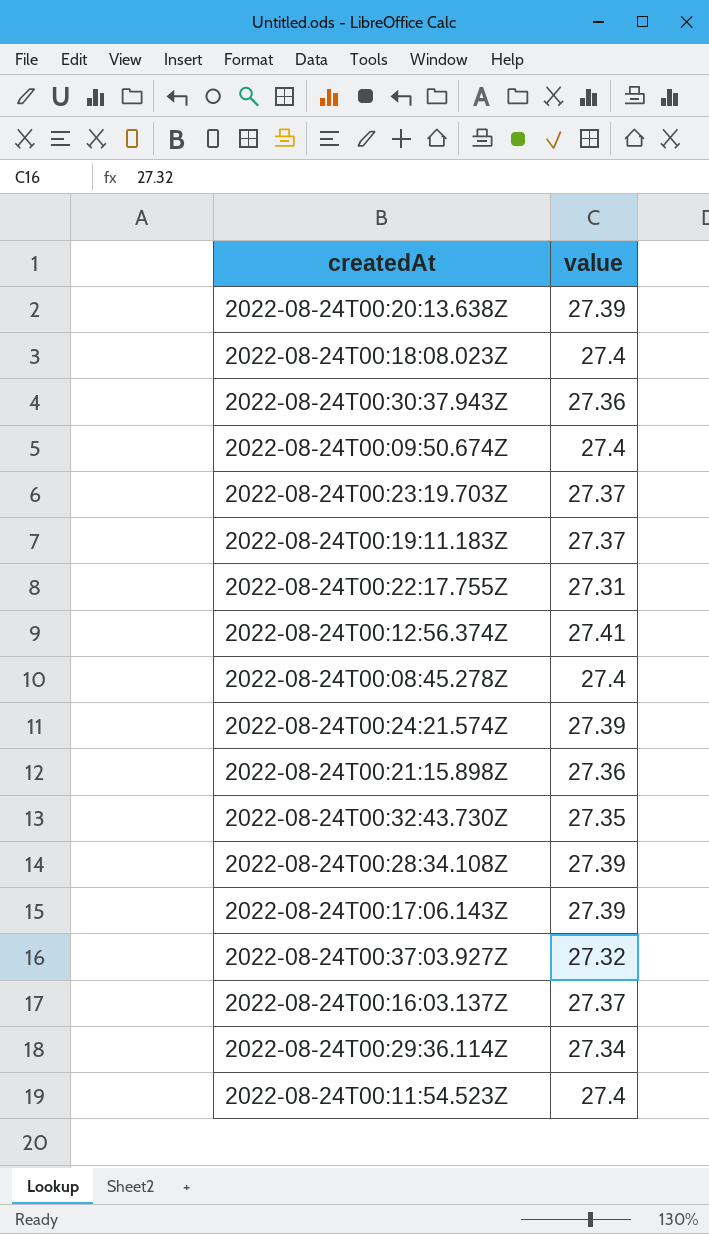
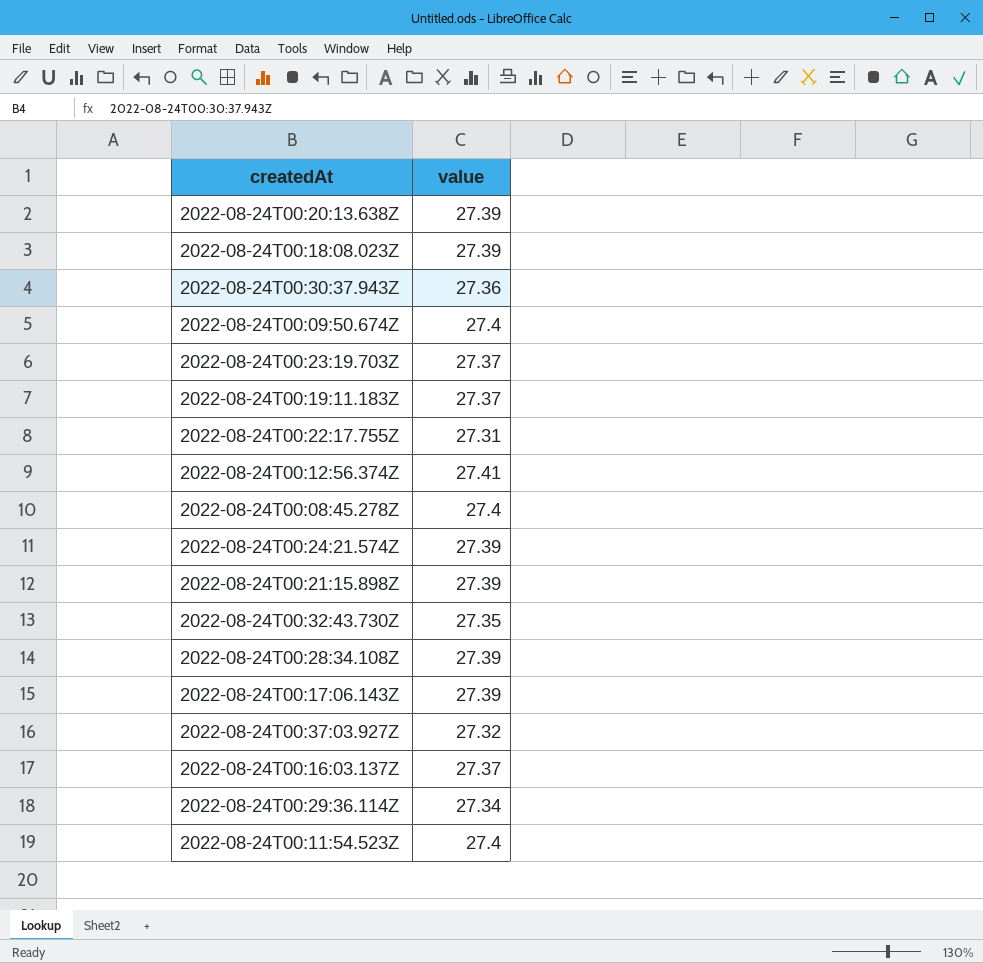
2022-08-24T00:18:08.023Z | value: 27.4 -> 27.39
2022-08-24T00:21:15.898Z | value: 27.36 -> 27.39

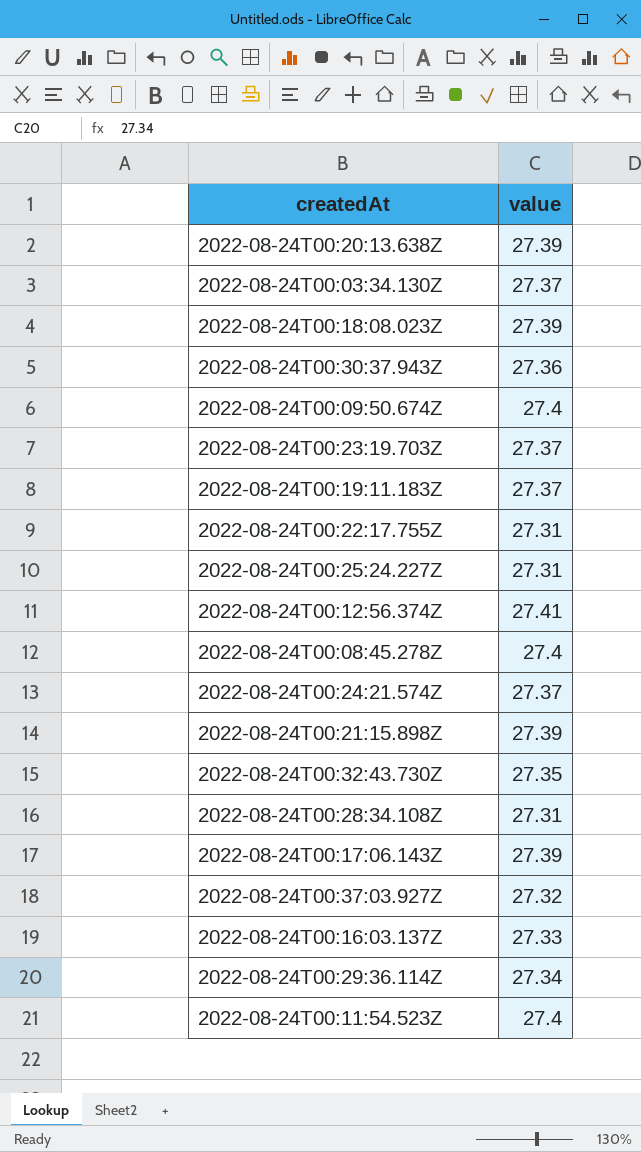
row 2022-08-24T00:03:34.130Z: none -> 27.37
row 2022-08-24T00:25:24.227Z: none -> 27.31
2022-08-24T00:24:21.574Z | value: 27.39 -> 27.37
2022-08-24T00:28:34.108Z | value: 27.39 -> 27.31
2022-08-24T00:16:03.137Z | value: 27.37 -> 27.33

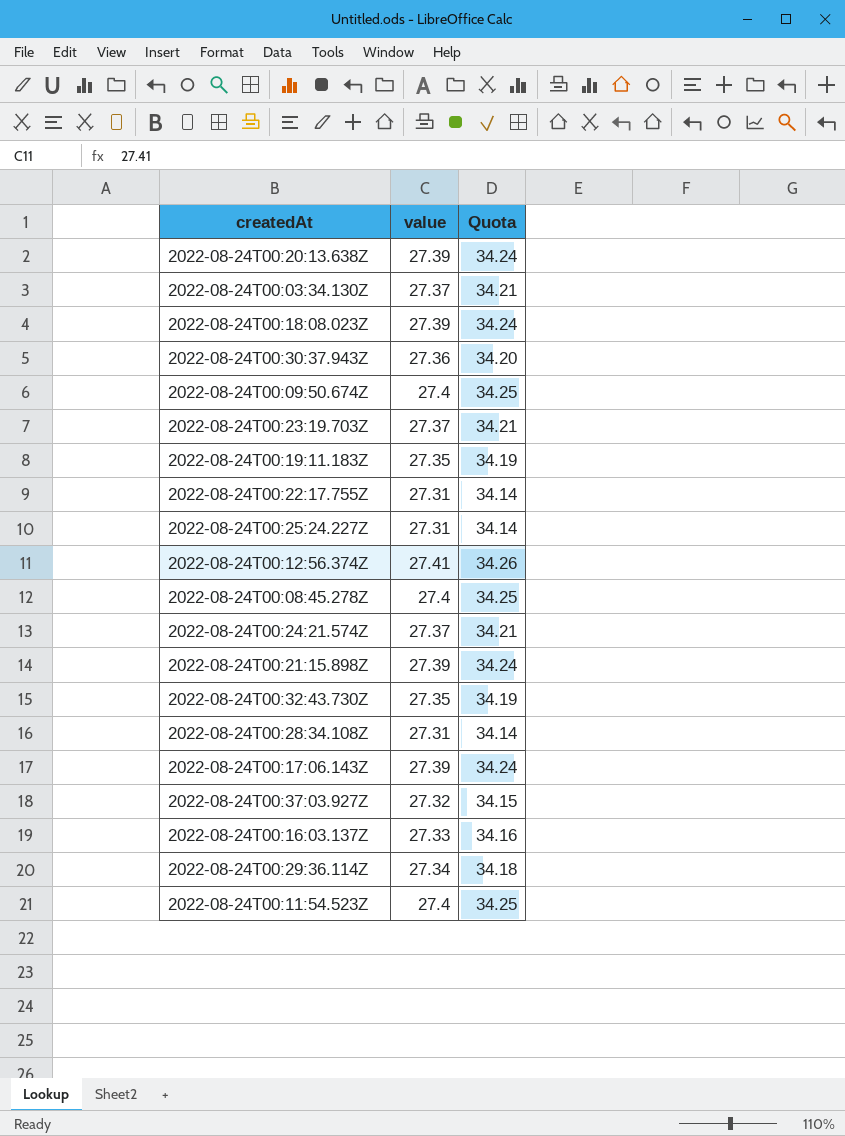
column Quota | formula: none -> [value] * 1.25
2022-08-24T00:19:11.183Z | value: 27.37 -> 27.35

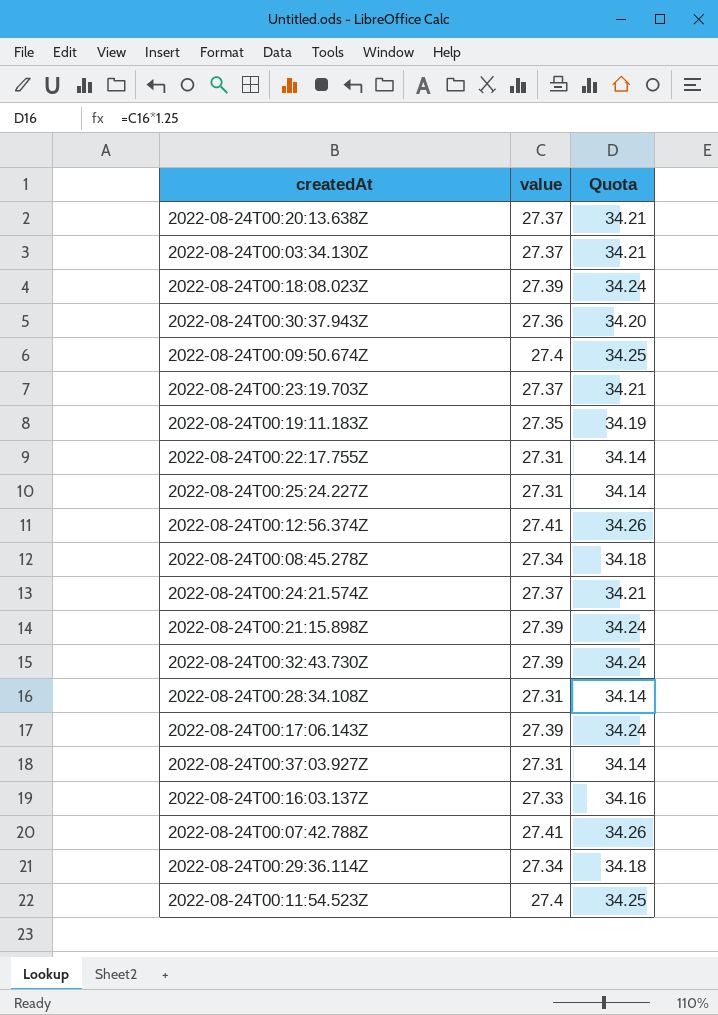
2022-08-24T00:20:13.638Z | value: 27.39 -> 27.37
2022-08-24T00:20:13.638Z | Quota: 34.24 -> 34.21
2022-08-24T00:08:45.278Z | value: 27.4 -> 27.34
2022-08-24T00:08:45.278Z | Quota: 34.25 -> 34.18
2022-08-24T00:32:43.730Z | value: 27.35 -> 27.39
2022-08-24T00:32:43.730Z | Quota: 34.19 -> 34.24
2022-08-24T00:37:03.927Z | value: 27.32 -> 27.31
2022-08-24T00:37:03.927Z | Quota: 34.15 -> 34.14
row 2022-08-24T00:07:42.788Z: none -> 27.41 | 34.26

